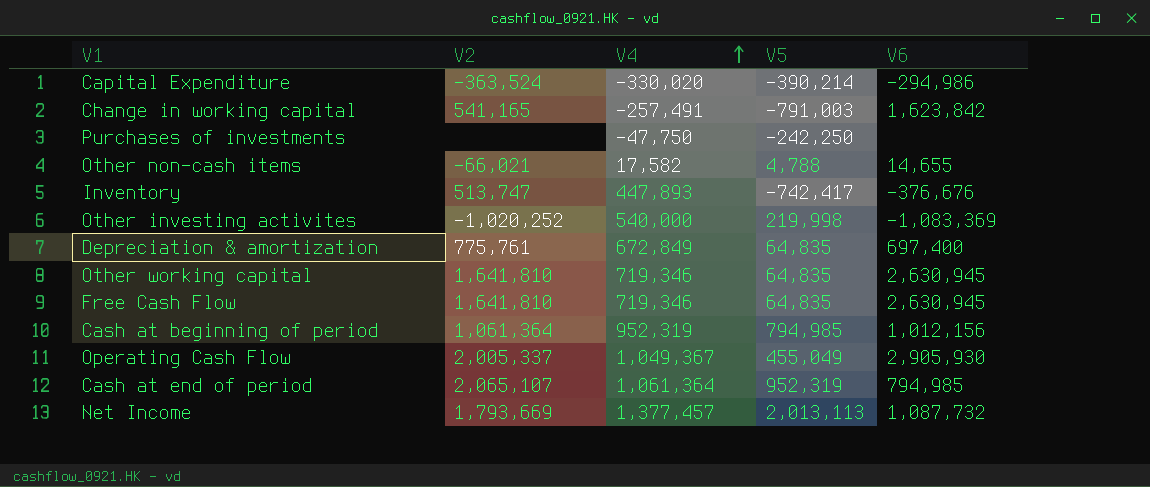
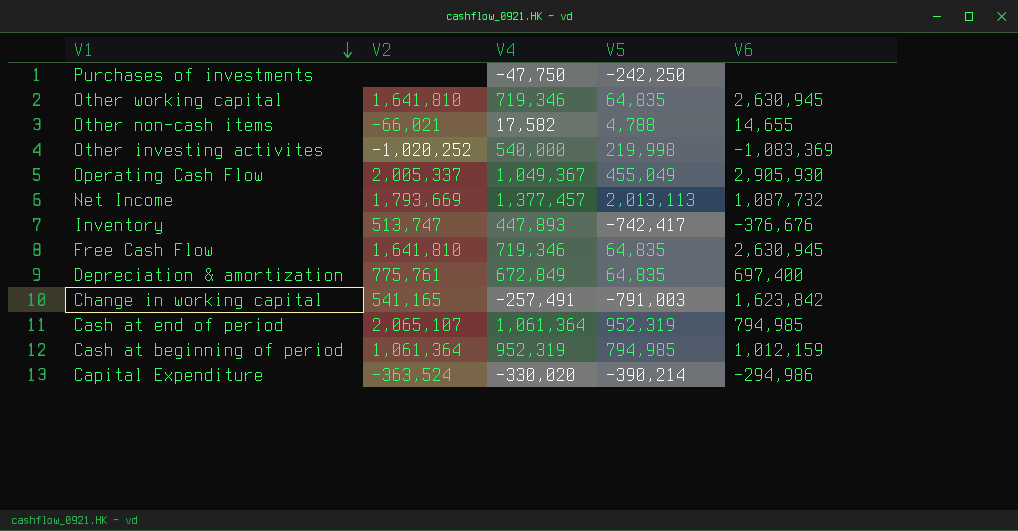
row order: V4 ascending -> V1 descending
Cash at beginning of period | V6: 1,012,156 -> 1,012,159

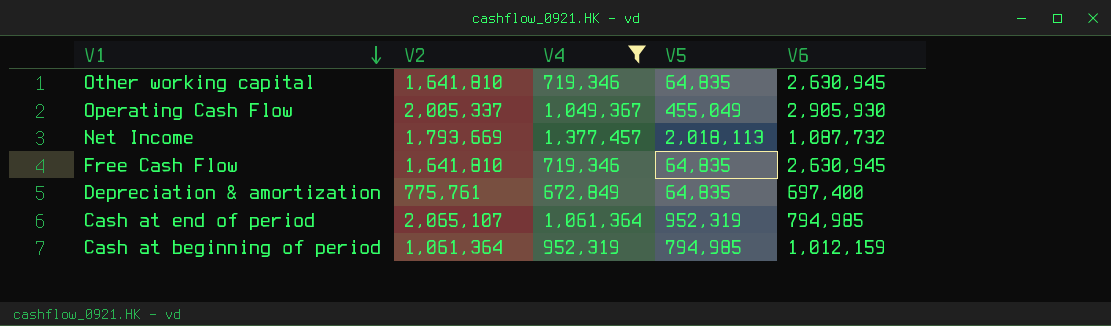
filter: none -> V4 >= 672,849
Net Income | V5: 2,013,113 -> 2,018,113

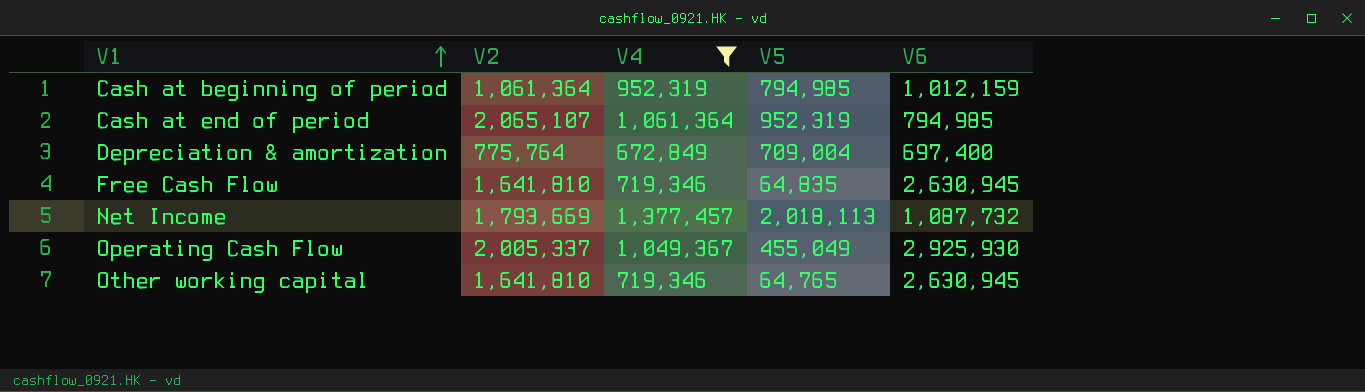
row order: V1 descending -> V1 ascending
Depreciation & amortization | V2: 775,761 -> 775,764
Depreciation & amortization | V5: 64,835 -> 709,004
Operating Cash Flow | V6: 2,905,930 -> 2,925,930
Other working capital | V5: 64,835 -> 64,765

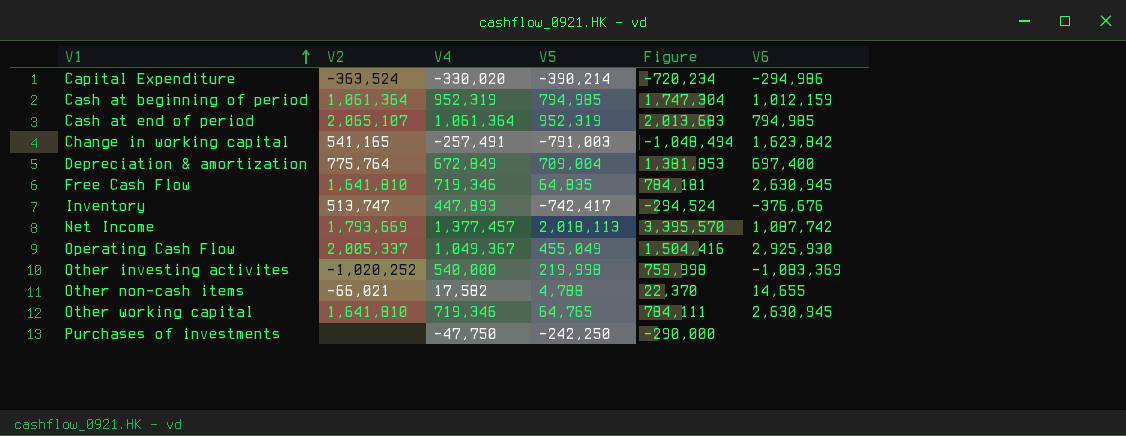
filter: V4 >= 672,849 -> none
column Figure | formula: none -> [V4] + [V5]
Net Income | V6: 1,087,732 -> 1,087,742

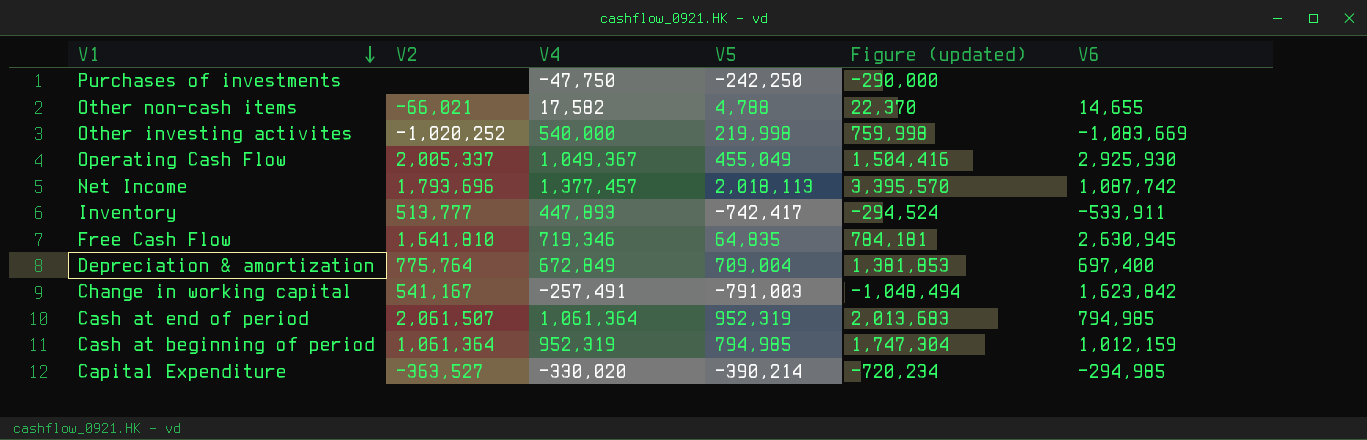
row order: V1 ascending -> V1 descending
column name: Figure -> Figure (updated)
row Other working capital: 1,641,810 | 719,346 | 64,765 | 784,111 | 2,630,945 -> none
Other investing activites | V6: -1,083,369 -> -1,083,669
Net Income | V2: 1,793,669 -> 1,793,696
Inventory | V2: 513,747 -> 513,777
Inventory | V6: -376,676 -> -533,911
Change in working capital | V2: 541,165 -> 541,167
Cash at end of period | V2: 2,065,107 -> 2,061,507
Capital Expenditure | V2: -363,524 -> -363,527
Capital Expenditure | V6: -294,986 -> -294,985

